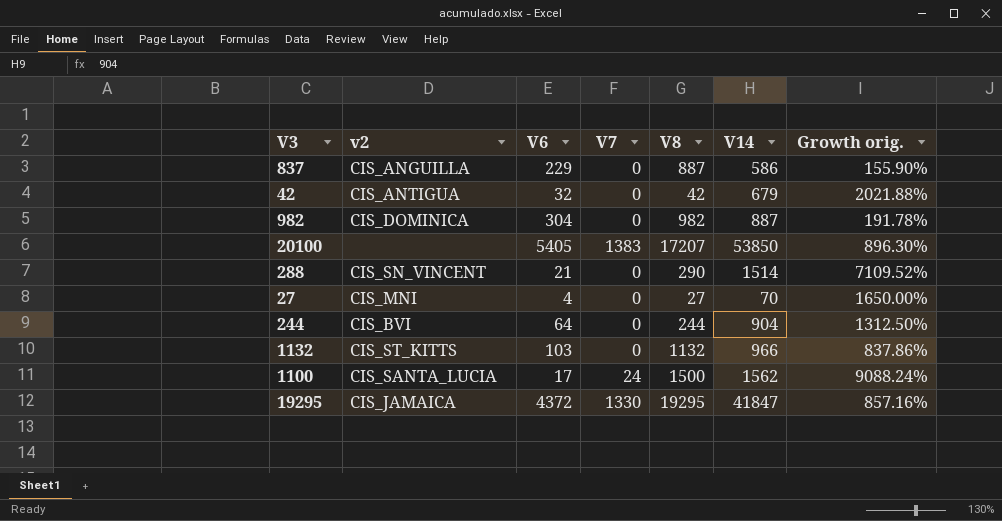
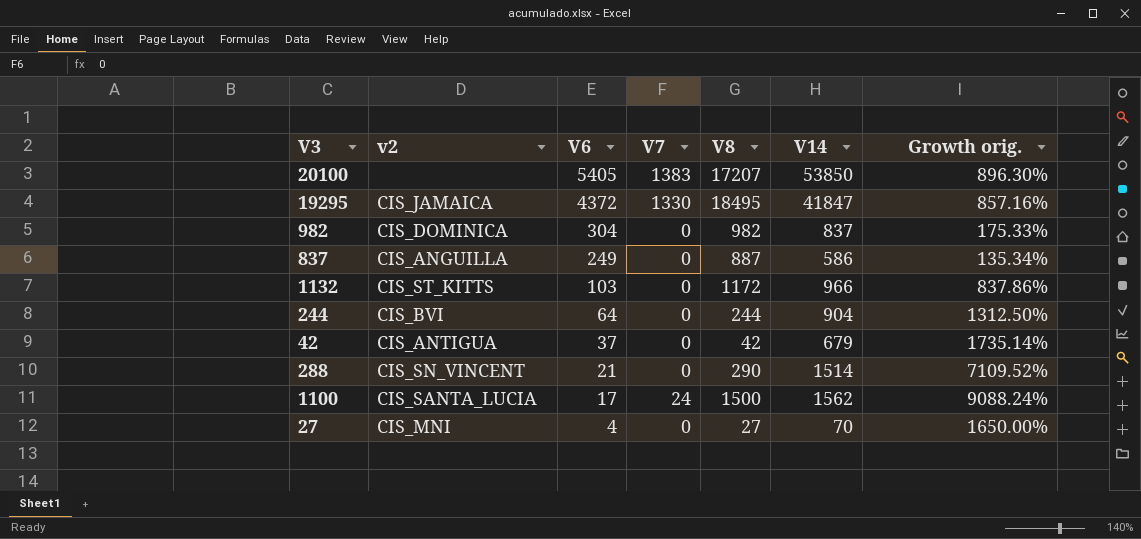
row order: none -> V6 descending
19295 | V8: 19295 -> 18495
982 | V14: 887 -> 837
982 | Growth orig.: 191.78% -> 175.33%
837 | V6: 229 -> 249
837 | Growth orig.: 155.90% -> 135.34%
1132 | V8: 1132 -> 1172
42 | V6: 32 -> 37
42 | Growth orig.: 2021.88% -> 1735.14%

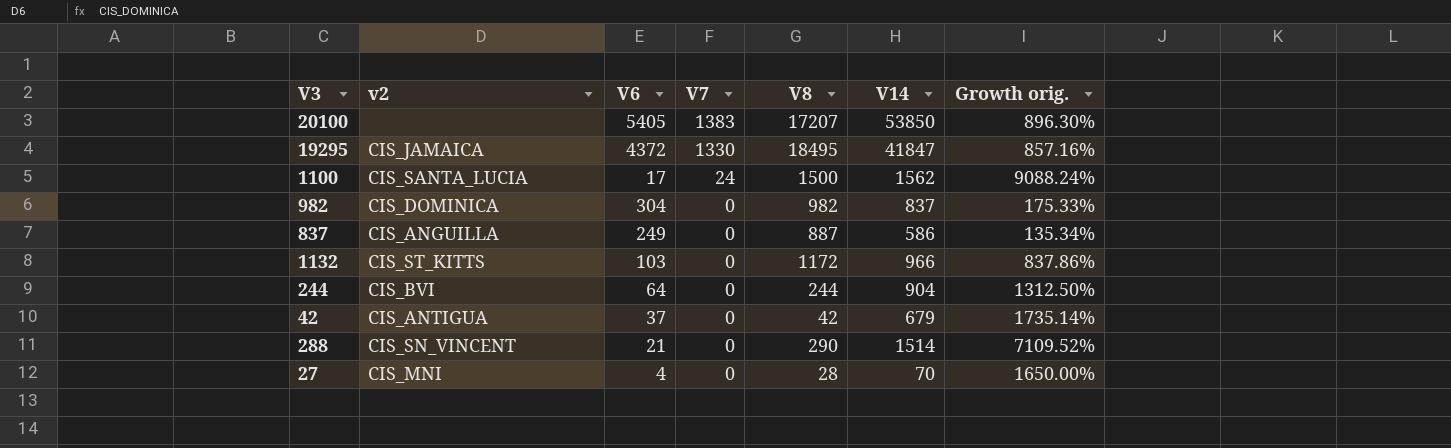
row order: V6 descending -> V7 descending
27 | V8: 27 -> 28

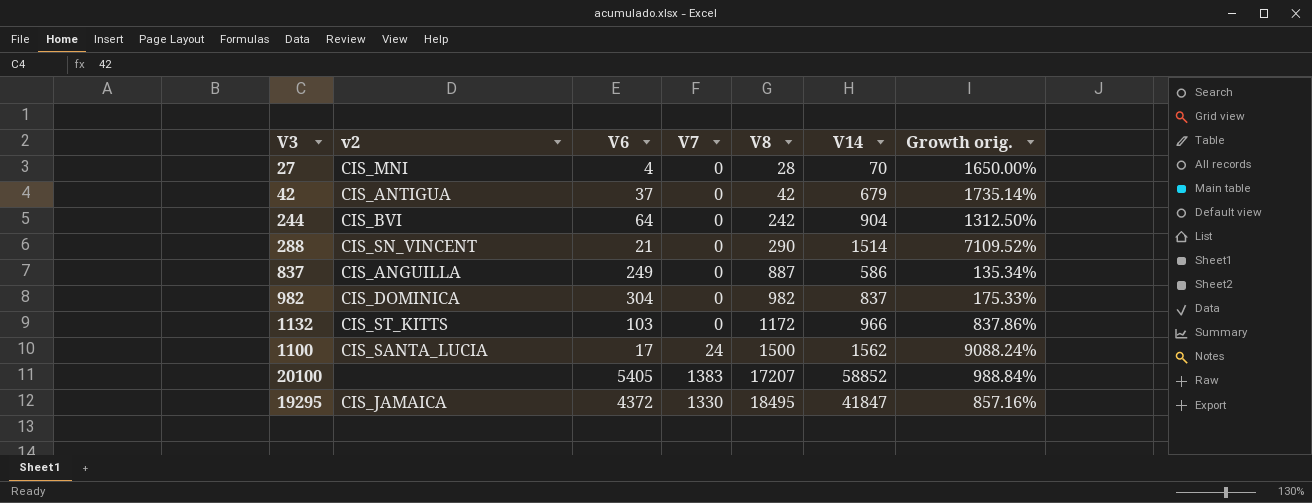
row order: V7 descending -> V8 ascending
244 | V8: 244 -> 242
20100 | V14: 53850 -> 58852
20100 | Growth orig.: 896.30% -> 988.84%

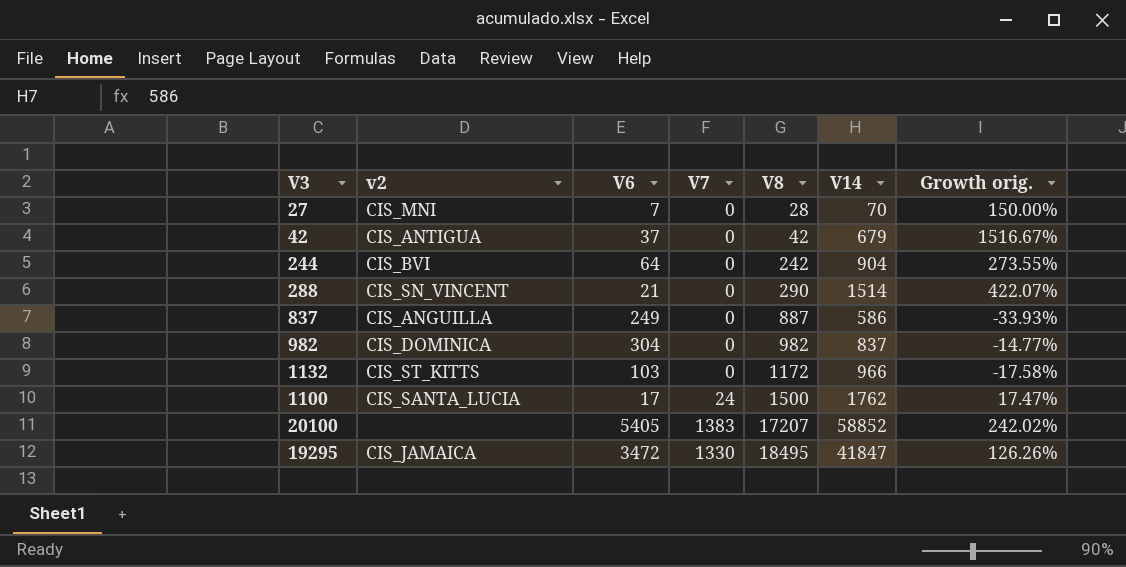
column Growth orig. | formula: ([V14] - [V6]) / [V6] -> ([V14] - [V8]) / [V8]
27 | V6: 4 -> 7
1100 | V14: 1562 -> 1762
19295 | V6: 4372 -> 3472

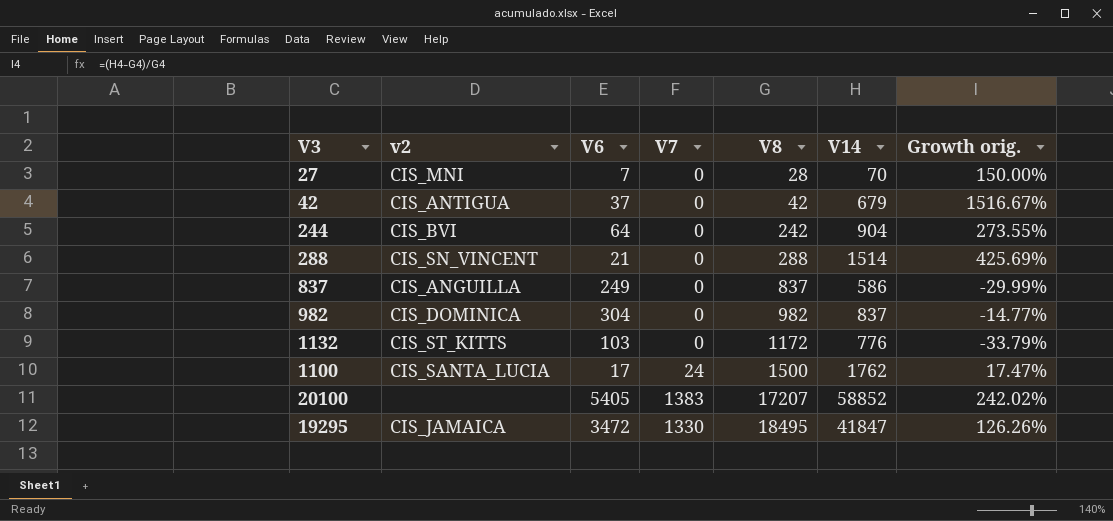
288 | V8: 290 -> 288
288 | Growth orig.: 422.07% -> 425.69%
837 | V8: 887 -> 837
837 | Growth orig.: -33.93% -> -29.99%
1132 | V14: 966 -> 776
1132 | Growth orig.: -17.58% -> -33.79%

